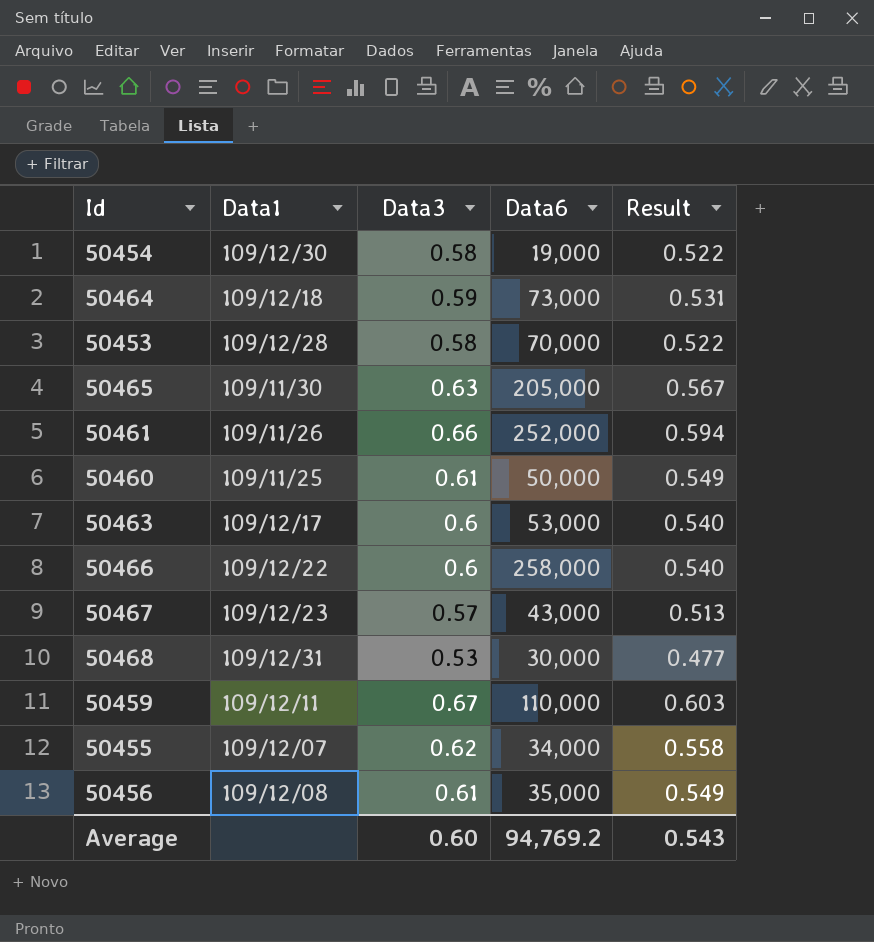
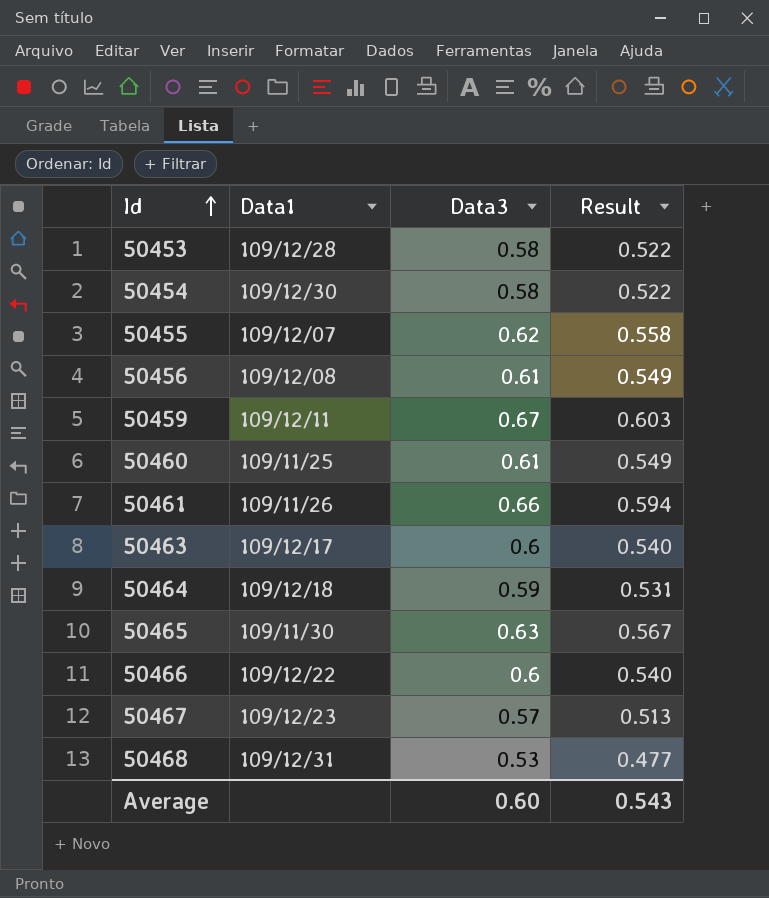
row order: none -> Id ascending
column Data6 | position: 4 -> none

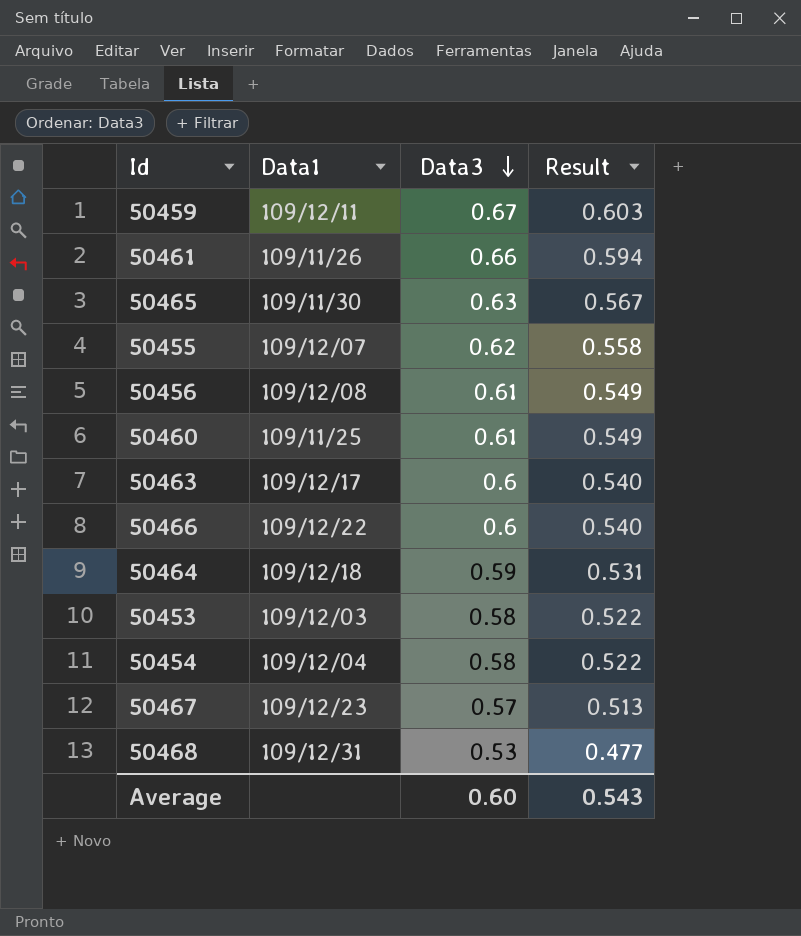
row order: Id ascending -> Data3 descending
50453 | Data1: 109/12/28 -> 109/12/03
50454 | Data1: 109/12/30 -> 109/12/04

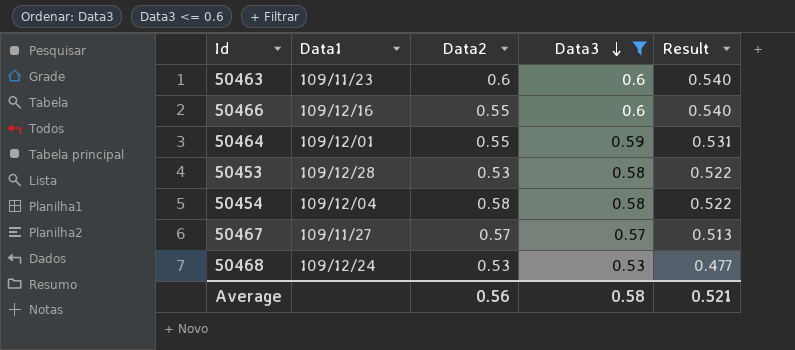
filter: none -> Data3 <= 0.6
column Data2 | position: none -> 3
50463 | Data1: 109/12/17 -> 109/11/23
50466 | Data1: 109/12/22 -> 109/12/16
50464 | Data1: 109/12/18 -> 109/12/01
50453 | Data1: 109/12/03 -> 109/12/28
50467 | Data1: 109/12/23 -> 109/11/27
50468 | Data1: 109/12/31 -> 109/12/24
Average | Data3: 0.60 -> 0.58
Average | Result: 0.543 -> 0.521

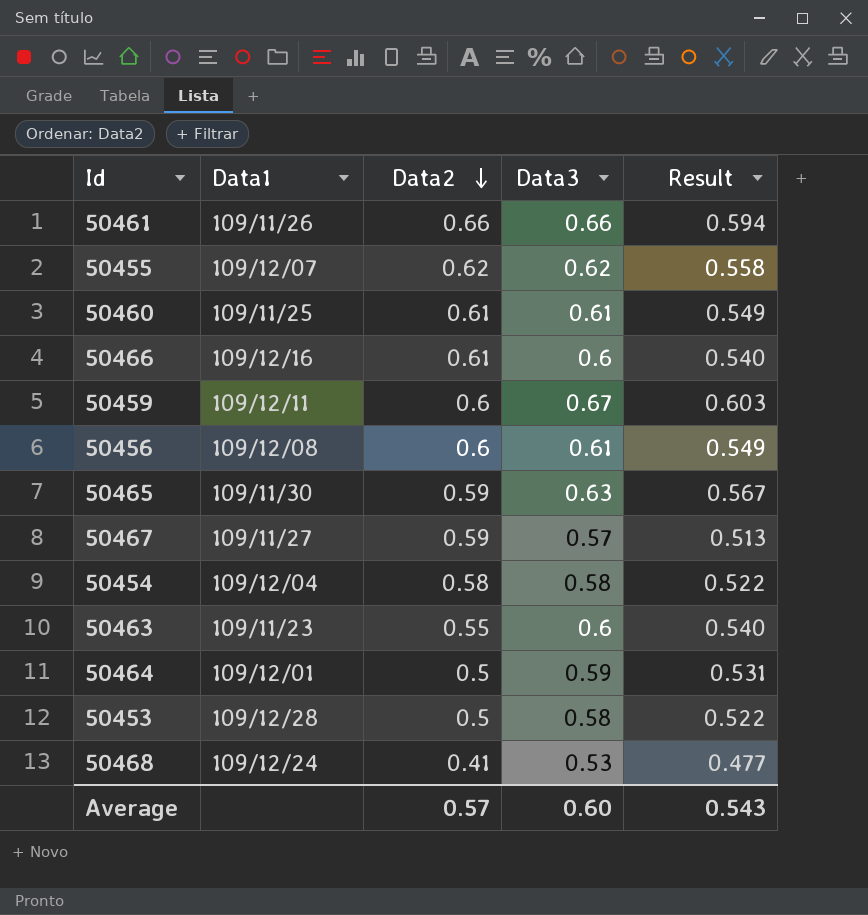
filter: Data3 <= 0.6 -> none
row order: Data3 descending -> Data2 descending
50466 | Data2: 0.55 -> 0.61
50467 | Data2: 0.57 -> 0.59
50463 | Data2: 0.6 -> 0.55
50464 | Data2: 0.55 -> 0.5
50453 | Data2: 0.53 -> 0.5
50468 | Data2: 0.53 -> 0.41
Average | Data2: 0.56 -> 0.57
Average | Data3: 0.58 -> 0.60
Average | Result: 0.521 -> 0.543

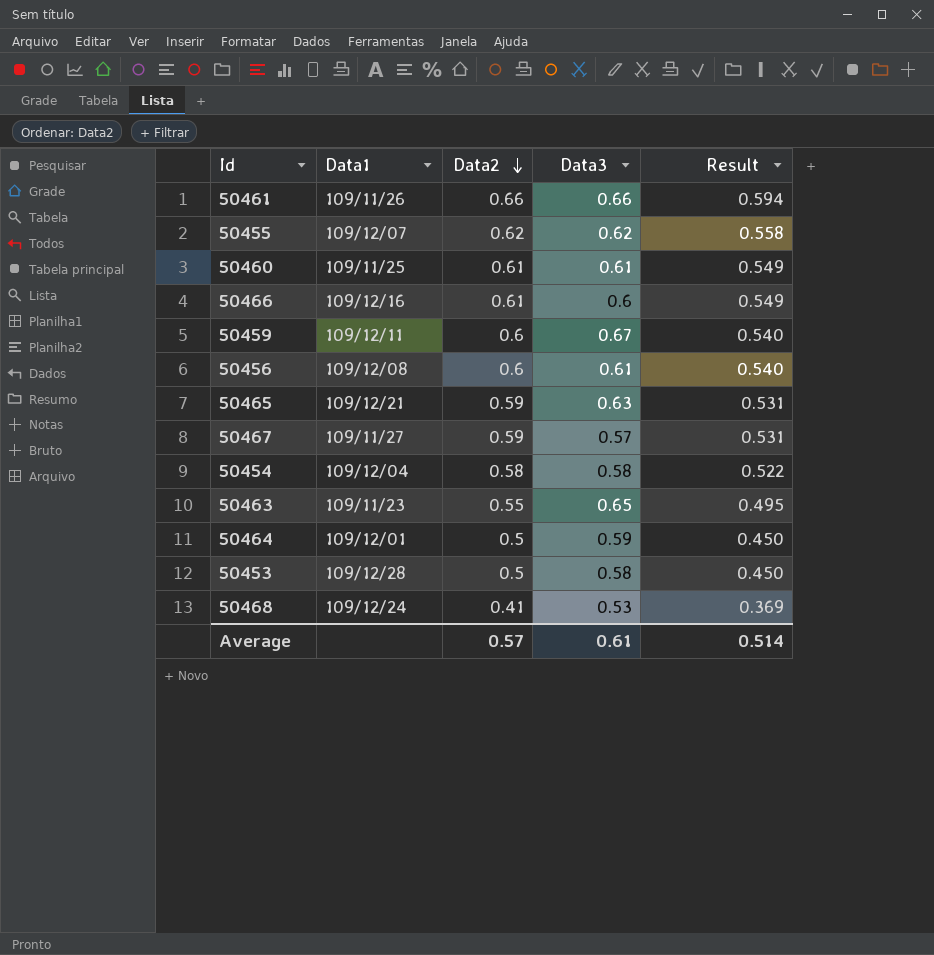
column Result | formula: [Data3] * 0.9 -> [Data2] * 0.9
50465 | Data1: 109/11/30 -> 109/12/21
50463 | Data3: 0.6 -> 0.65
Average | Data3: 0.60 -> 0.61
Average | Result: 0.543 -> 0.514

